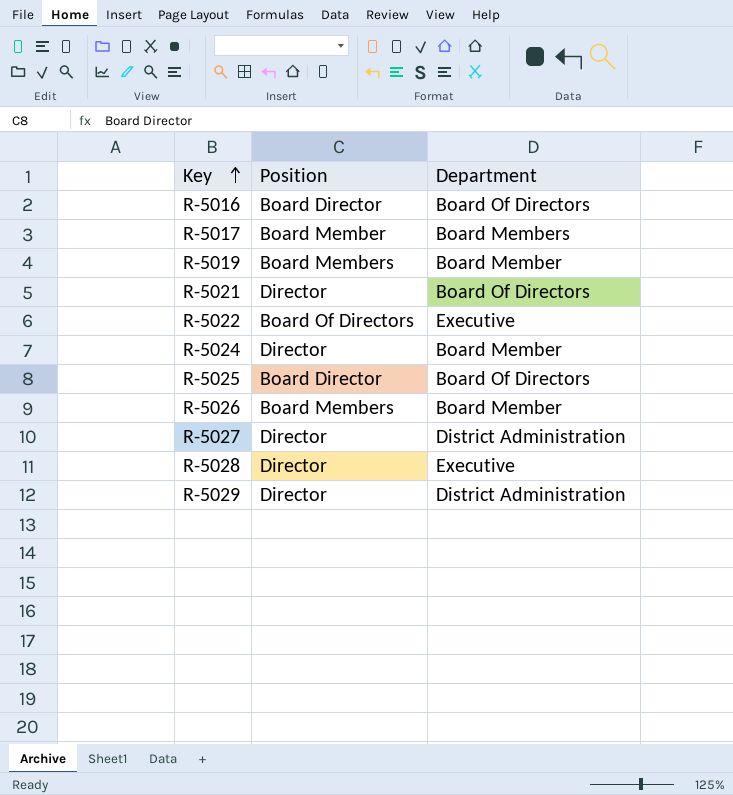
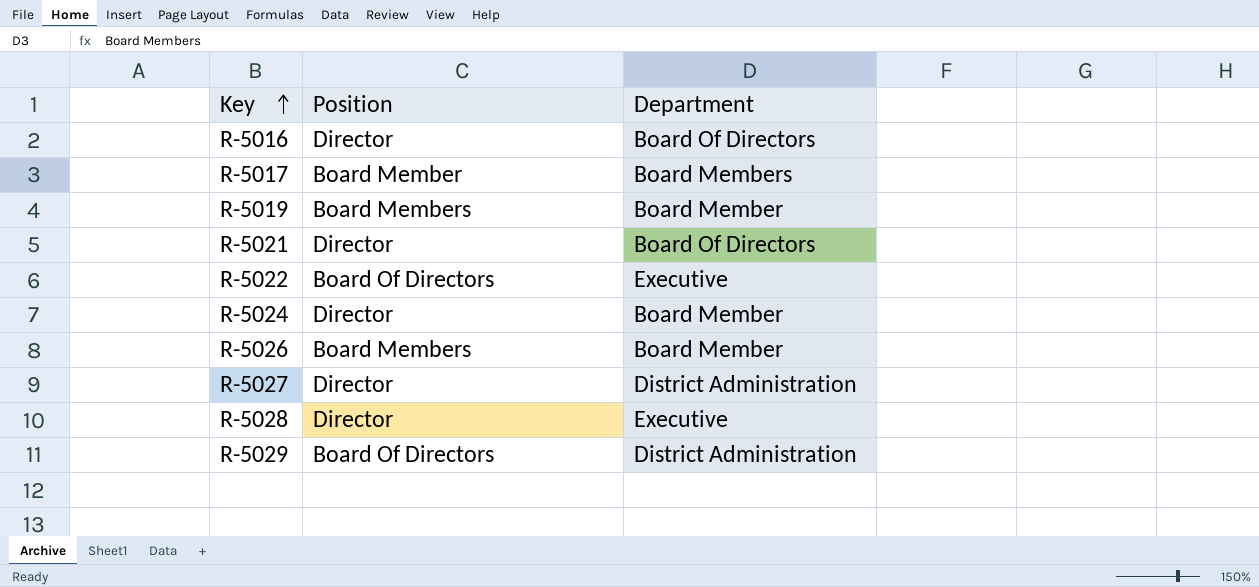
row R-5025: Board Director | Board Of Directors -> none
R-5016 | Position: Board Director -> Director
R-5029 | Position: Director -> Board Of Directors

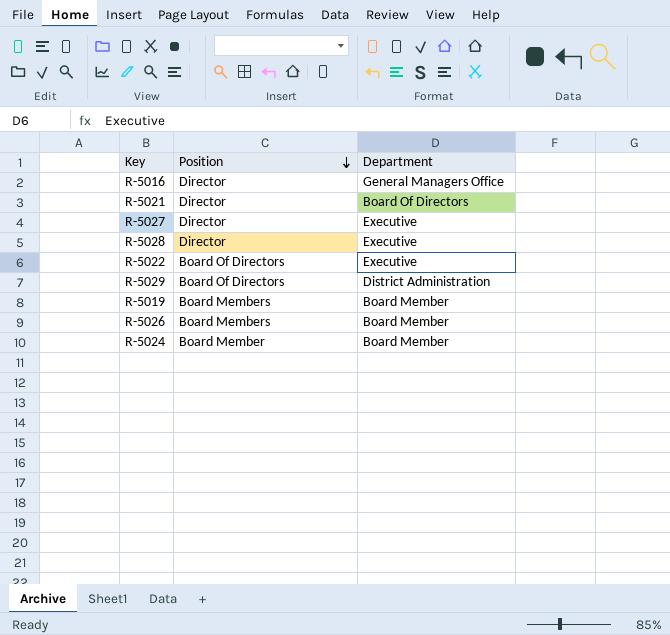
row order: Key ascending -> Position descending
row R-5017: Board Member | Board Members -> none
R-5016 | Department: Board Of Directors -> General Managers Office
R-5027 | Department: District Administration -> Executive
R-5024 | Position: Director -> Board Member

